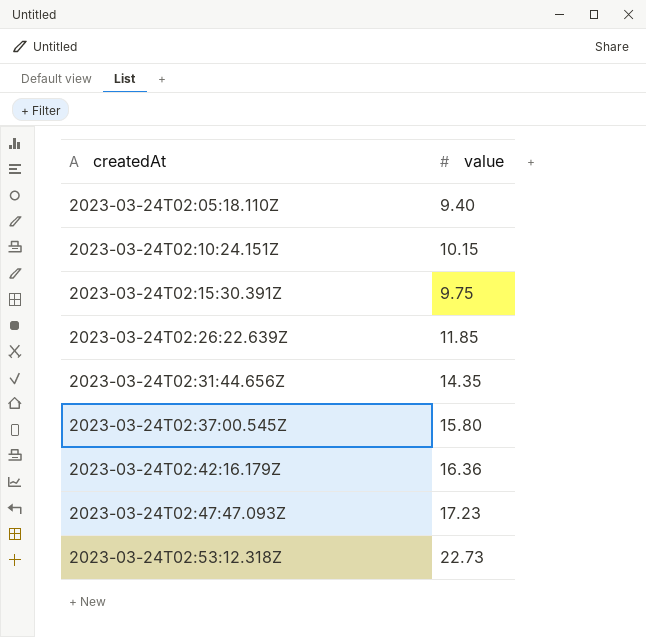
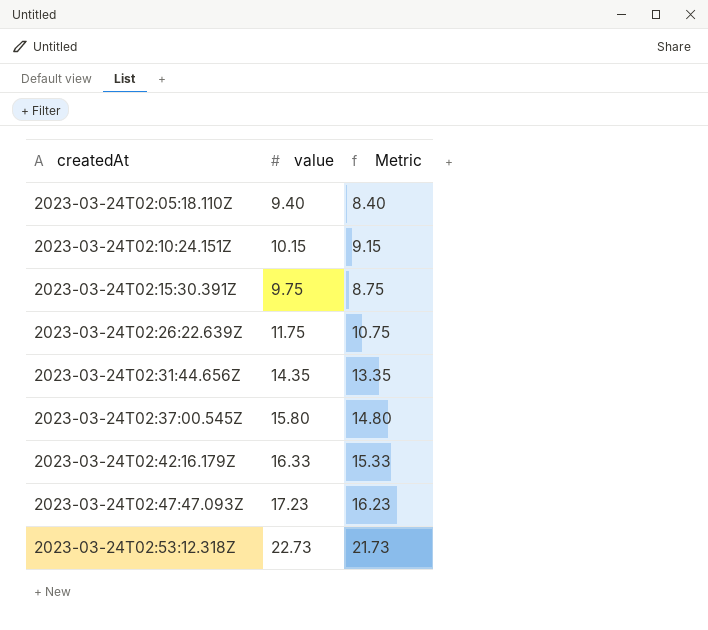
column Metric | formula: none -> [value] - 1
2023-03-24T02:26:22.639Z | value: 11.85 -> 11.75
2023-03-24T02:42:16.179Z | value: 16.36 -> 16.33

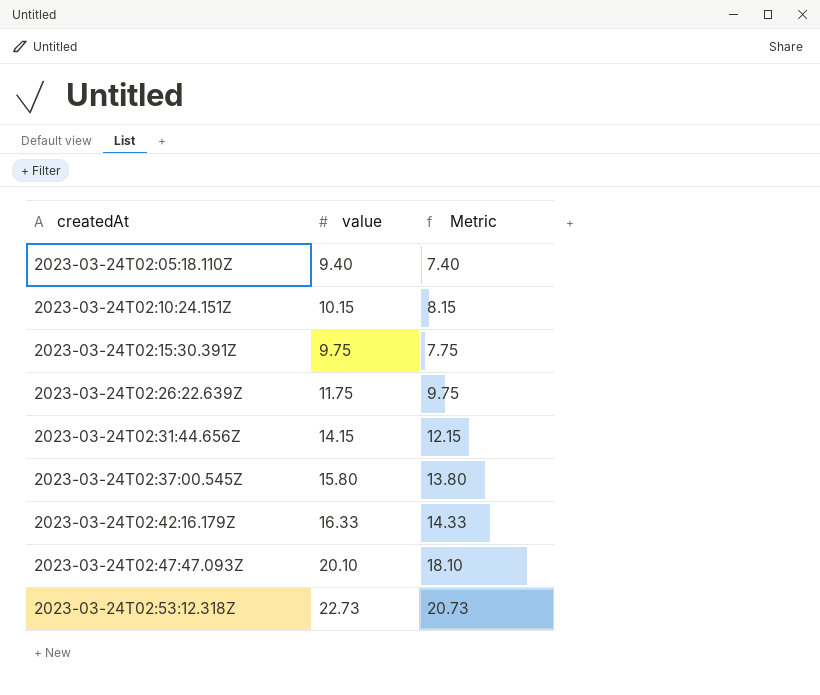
column Metric | formula: [value] - 1 -> [value] - 2
2023-03-24T02:31:44.656Z | value: 14.35 -> 14.15
2023-03-24T02:47:47.093Z | value: 17.23 -> 20.10

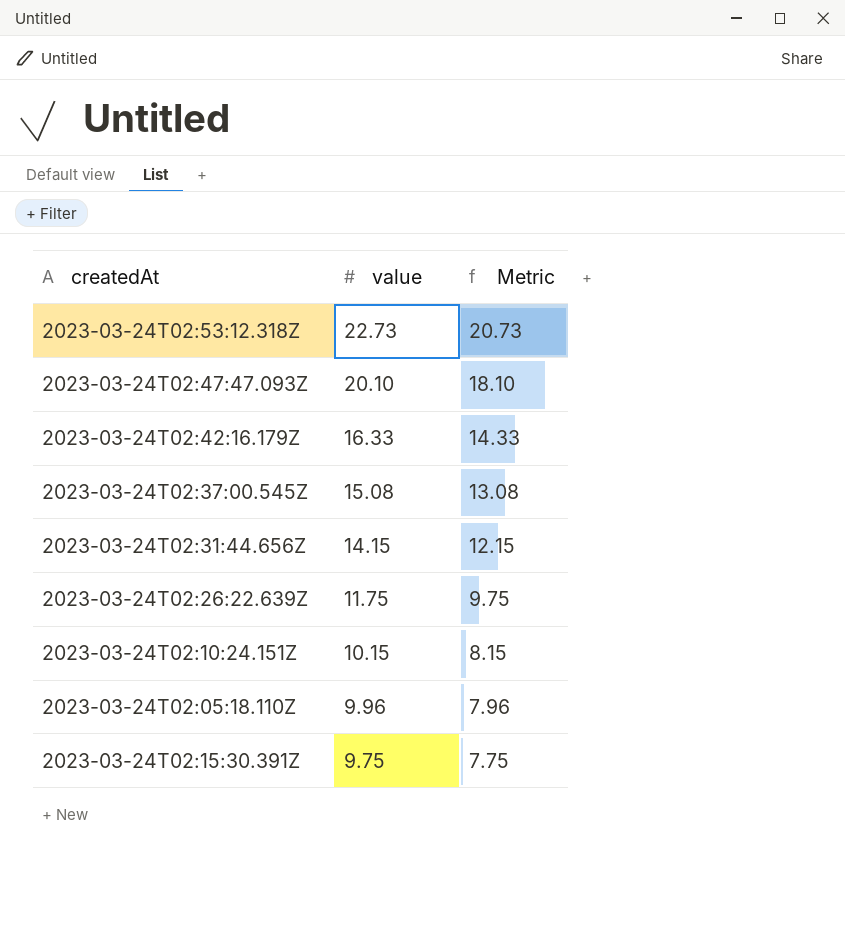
row order: createdAt ascending -> value descending
2023-03-24T02:37:00.545Z | value: 15.80 -> 15.08
2023-03-24T02:37:00.545Z | Metric: 13.80 -> 13.08
2023-03-24T02:05:18.110Z | value: 9.40 -> 9.96
2023-03-24T02:05:18.110Z | Metric: 7.40 -> 7.96

